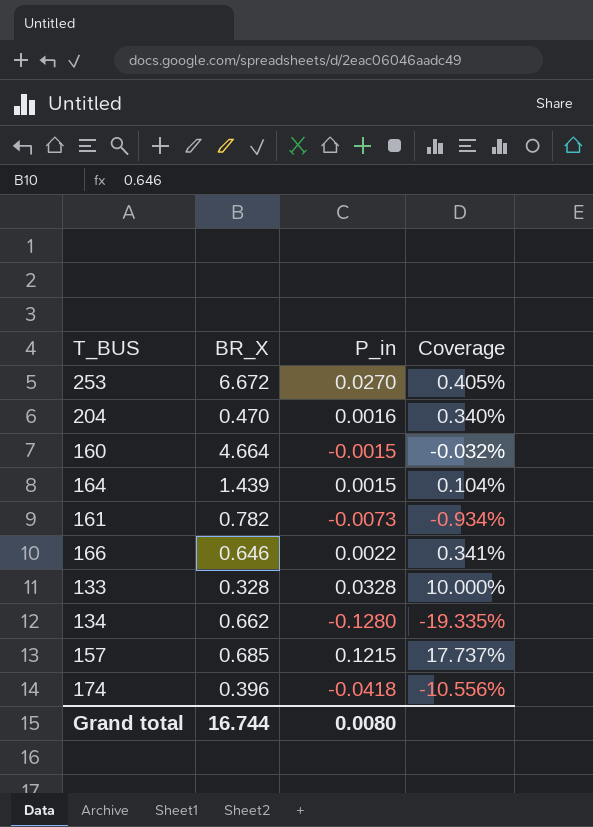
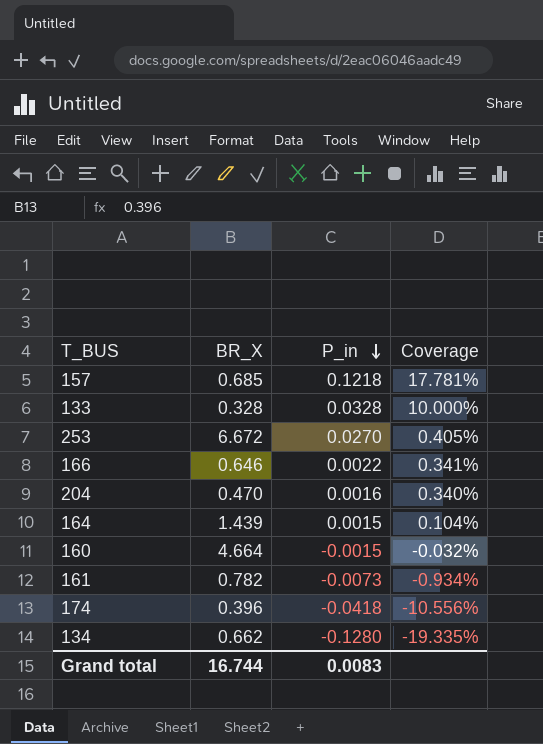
row order: none -> P_in descending
157 | P_in: 0.1215 -> 0.1218
157 | Coverage: 17.737% -> 17.781%
Grand total | P_in: 0.0080 -> 0.0083

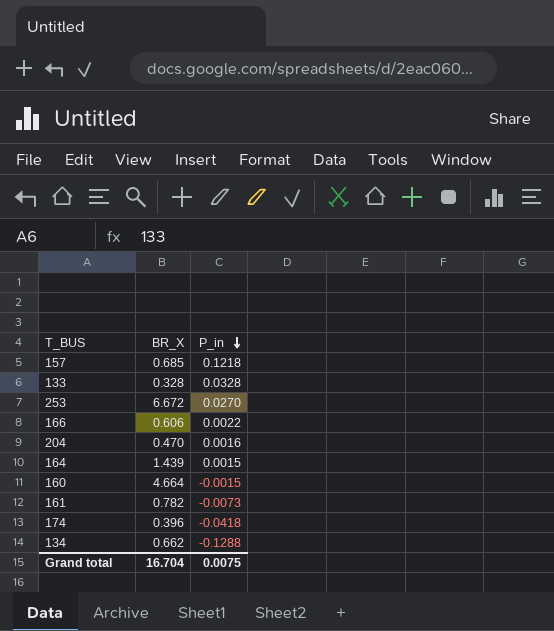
column Coverage | formula: [P_in] / [BR_X] -> none
166 | BR_X: 0.646 -> 0.606
134 | P_in: -0.1280 -> -0.1288
Grand total | BR_X: 16.744 -> 16.704
Grand total | P_in: 0.0083 -> 0.0075

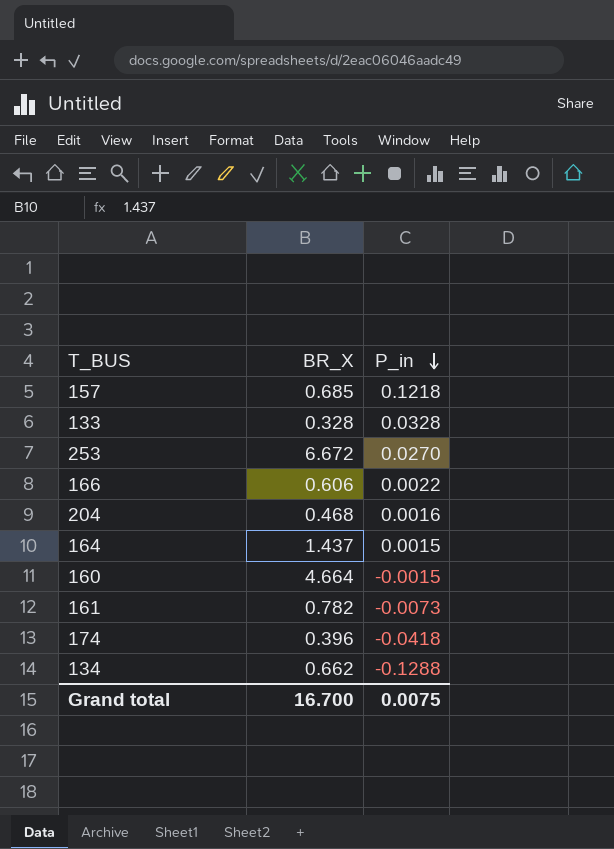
204 | BR_X: 0.470 -> 0.468
164 | BR_X: 1.439 -> 1.437
Grand total | BR_X: 16.704 -> 16.700

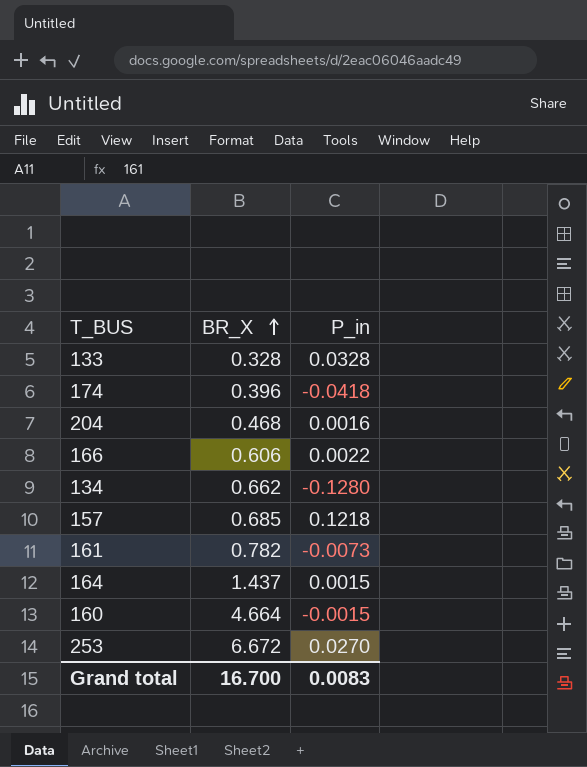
row order: P_in descending -> BR_X ascending
134 | P_in: -0.1288 -> -0.1280
Grand total | P_in: 0.0075 -> 0.0083

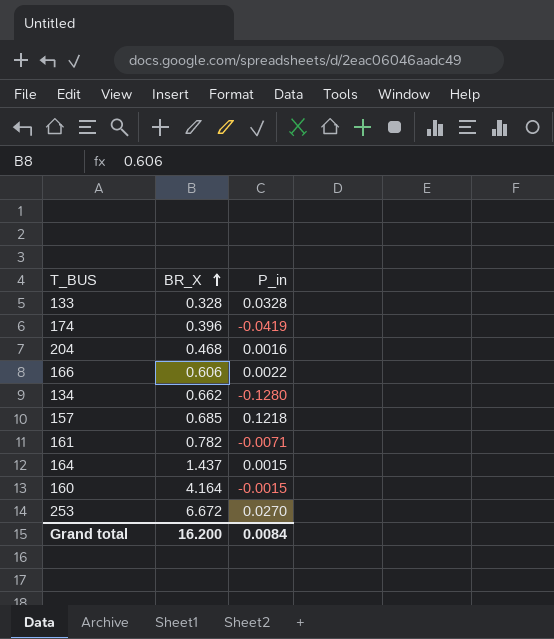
174 | P_in: -0.0418 -> -0.0419
161 | P_in: -0.0073 -> -0.0071
160 | BR_X: 4.664 -> 4.164
Grand total | BR_X: 16.700 -> 16.200
Grand total | P_in: 0.0083 -> 0.0084

